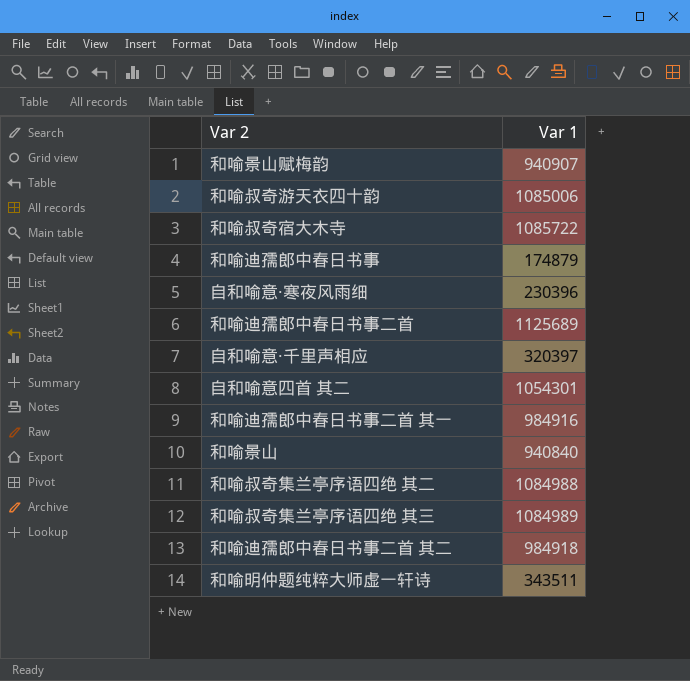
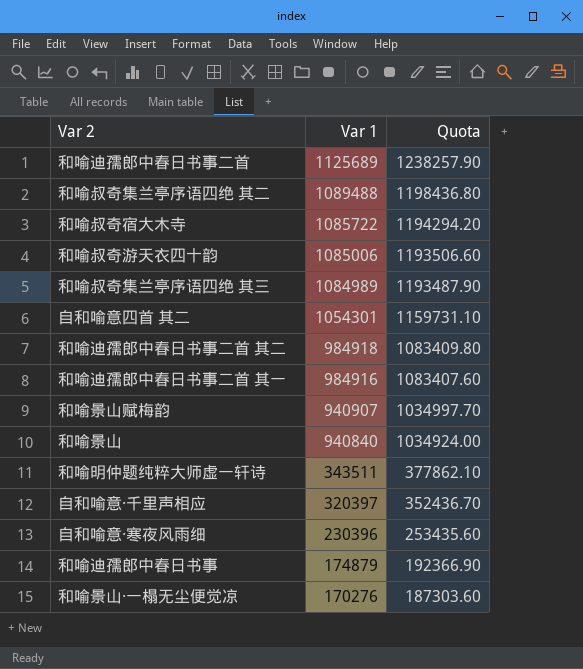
row order: none -> Var 1 descending
column Quota | formula: none -> [Var 1] * 1.1
和喻叔奇集兰亭序语四绝 其二 | Var 1: 1084988 -> 1089488
row 和喻景山·一榻无尘便觉凉: none -> 170276 | 187303.60

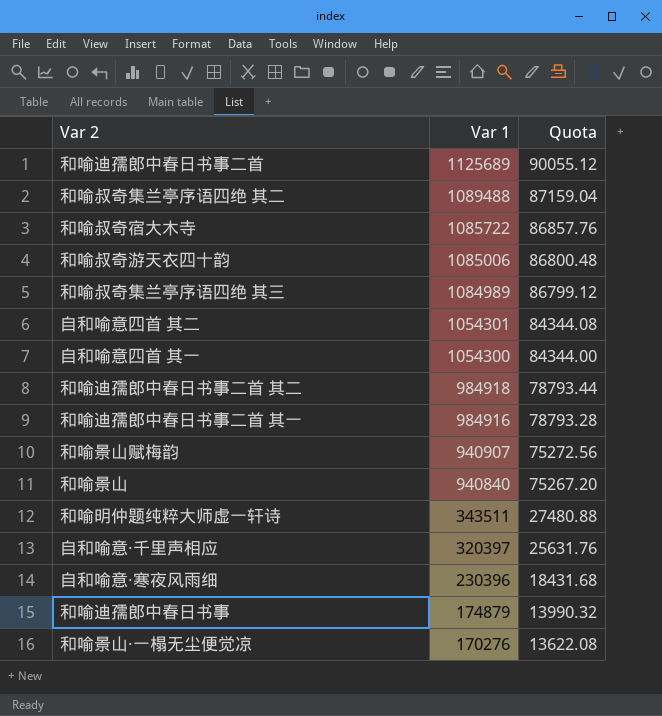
column Quota | formula: [Var 1] * 1.1 -> [Var 1] * 0.08
row 自和喻意四首 其一: none -> 1054300 | 84344.00

